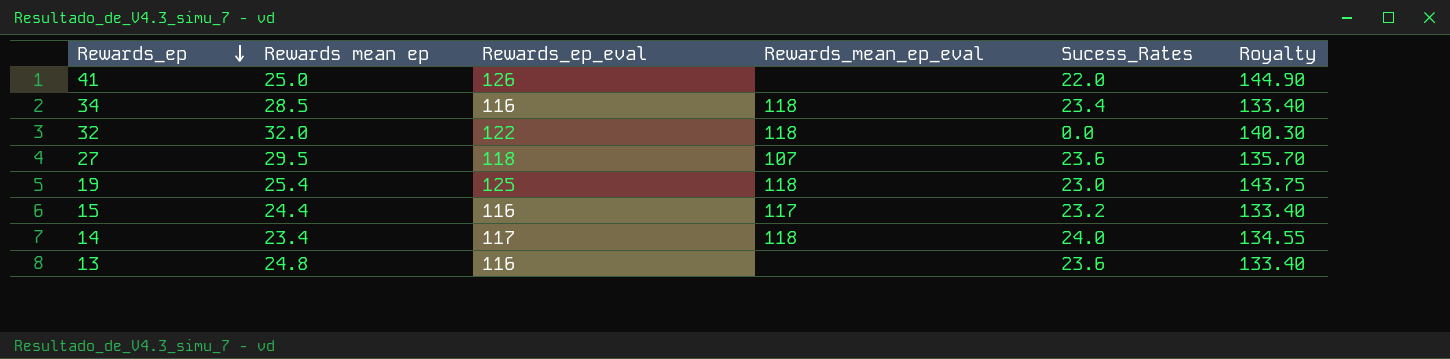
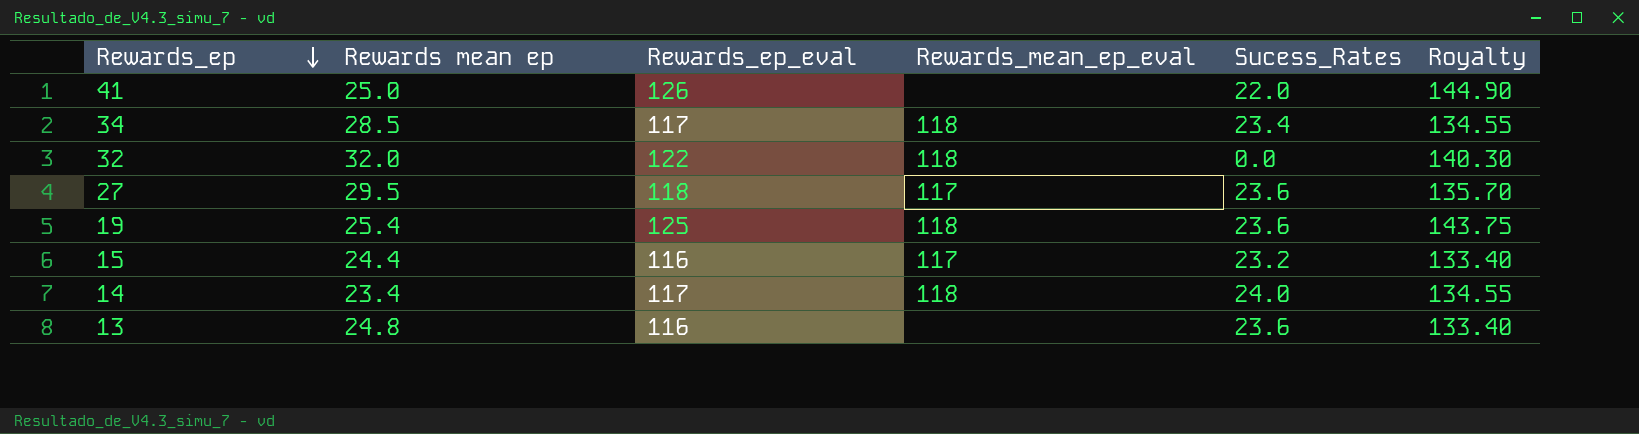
34 | Rewards_ep_eval: 116 -> 117
34 | Royalty: 133.40 -> 134.55
27 | Rewards_mean_ep_eval: 107 -> 117
19 | Sucess_Rates: 23.0 -> 23.6

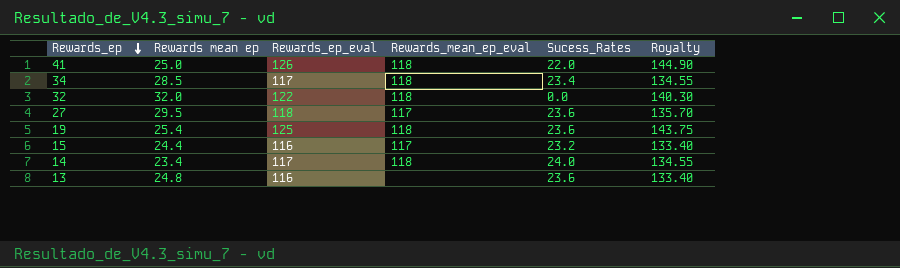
41 | Rewards_mean_ep_eval: none -> 118

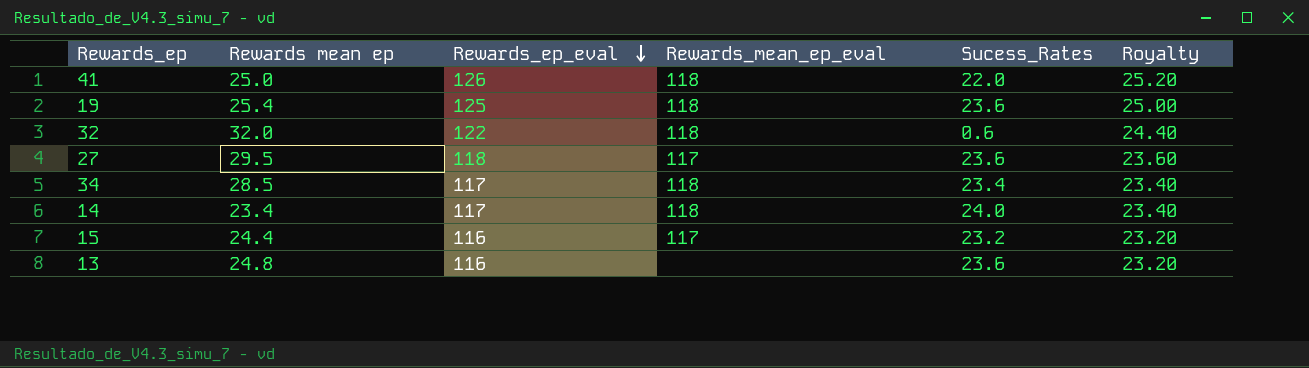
row order: Rewards_ep descending -> Rewards_ep_eval descending
column Royalty | formula: [Rewards_ep_eval] * 1.15 -> [Rewards_ep_eval] * 0.2
32 | Sucess_Rates: 0.0 -> 0.6

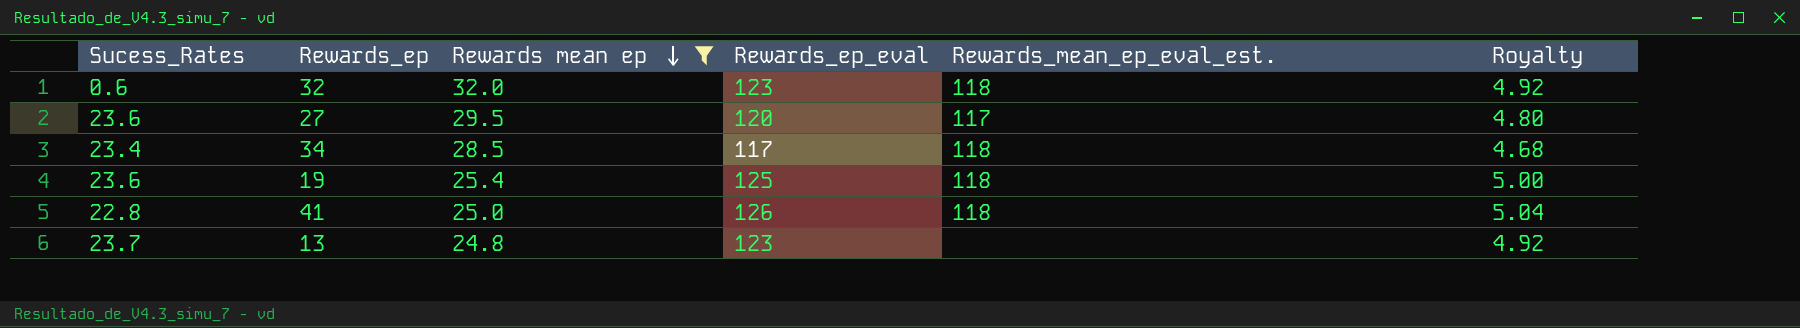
filter: none -> Rewards mean ep >= 24.8
row order: Rewards_ep_eval descending -> Rewards mean ep descending
column Sucess_Rates | position: 5 -> 1
column name: Rewards_mean_ep_eval -> Rewards_mean_ep_eval_est.
column Royalty | formula: [Rewards_ep_eval] * 0.2 -> [Rewards_ep_eval] * 0.04
32 | Rewards_ep_eval: 122 -> 123
27 | Rewards_ep_eval: 118 -> 120
41 | Sucess_Rates: 22.0 -> 22.8
13 | Sucess_Rates: 23.6 -> 23.7
13 | Rewards_ep_eval: 116 -> 123

